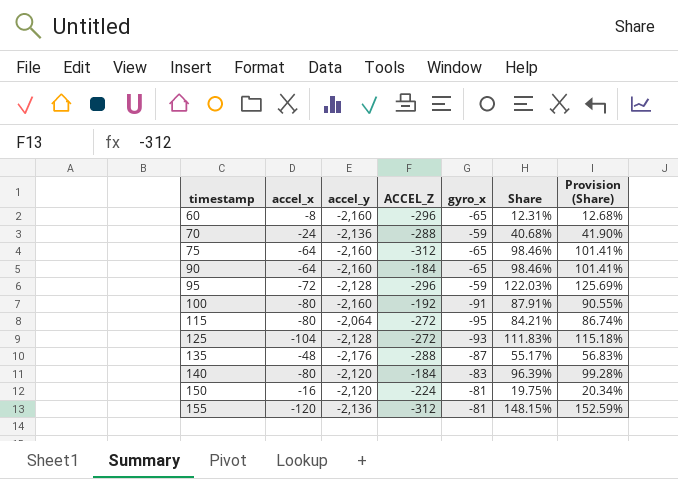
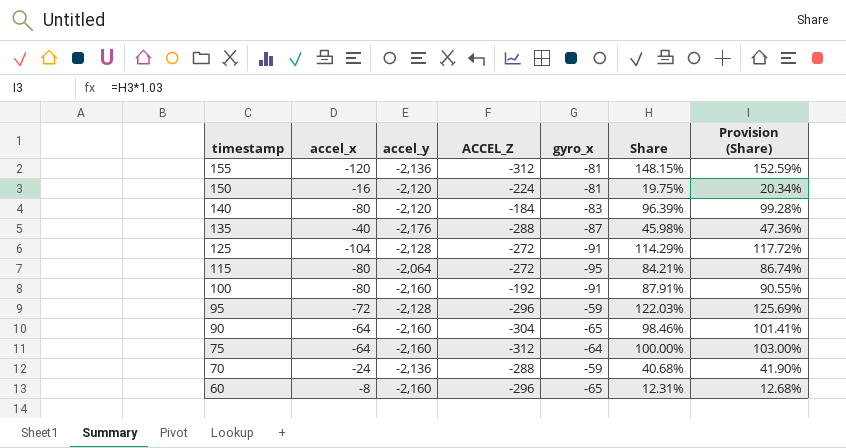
row order: timestamp ascending -> timestamp descending
135 | accel_x: -48 -> -40
135 | Share: 55.17% -> 45.98%
135 | Provision (Share): 56.83% -> 47.36%
125 | gyro_x: -93 -> -91
125 | Share: 111.83% -> 114.29%
125 | Provision (Share): 115.18% -> 117.72%
90 | ACCEL_Z: -184 -> -304
75 | gyro_x: -65 -> -64
75 | Share: 98.46% -> 100.00%
75 | Provision (Share): 101.41% -> 103.00%

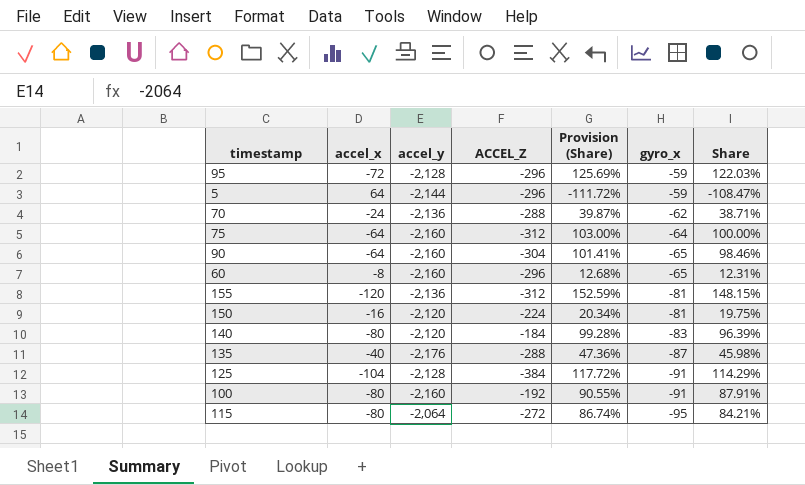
row order: timestamp descending -> gyro_x descending
column Provision (Share) | position: 7 -> 5
row 5: none -> 64 | -2,144 | -296 | -111.72% | -59 | -108.47%
70 | Provision (Share): 41.90% -> 39.87%
70 | gyro_x: -59 -> -62
70 | Share: 40.68% -> 38.71%
125 | ACCEL_Z: -272 -> -384

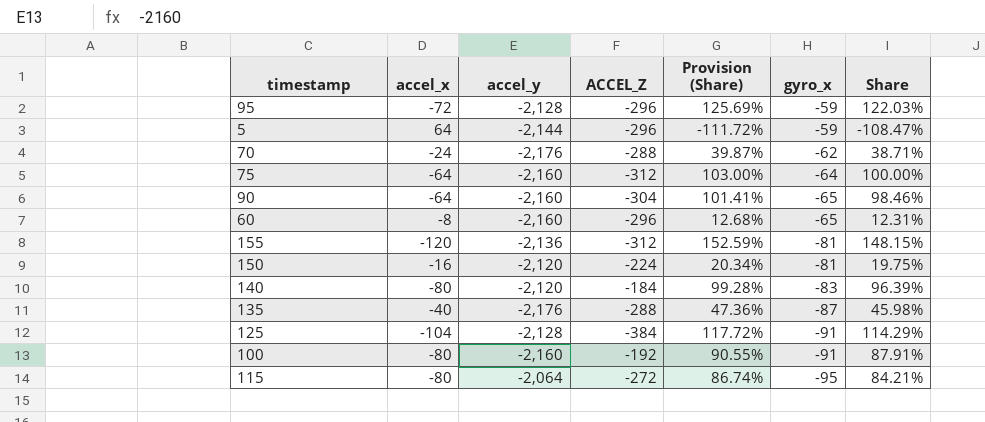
70 | accel_y: -2,136 -> -2,176

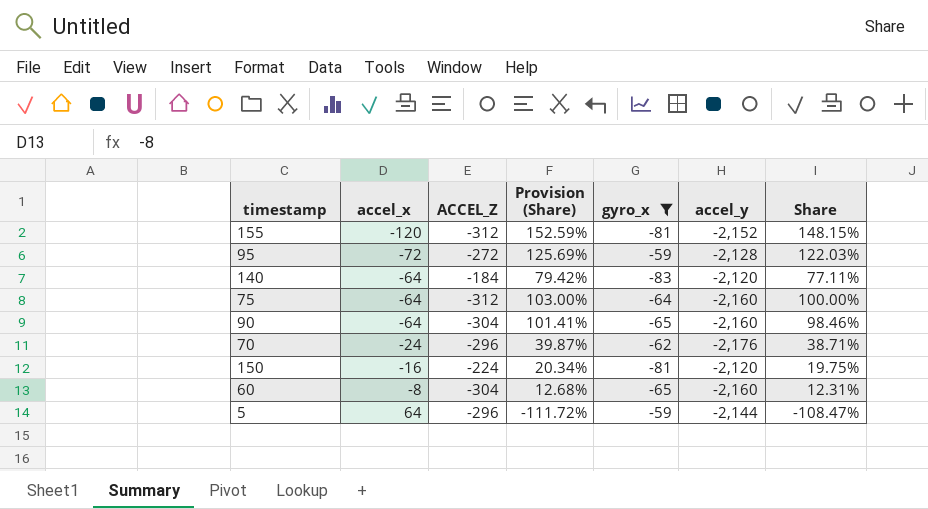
filter: none -> gyro_x >= -83
row order: gyro_x descending -> accel_x ascending
column accel_y | position: 3 -> 6
155 | accel_y: -2,136 -> -2,152
95 | ACCEL_Z: -296 -> -272
140 | accel_x: -80 -> -64
140 | Provision (Share): 99.28% -> 79.42%
140 | Share: 96.39% -> 77.11%
70 | ACCEL_Z: -288 -> -296
60 | ACCEL_Z: -296 -> -304

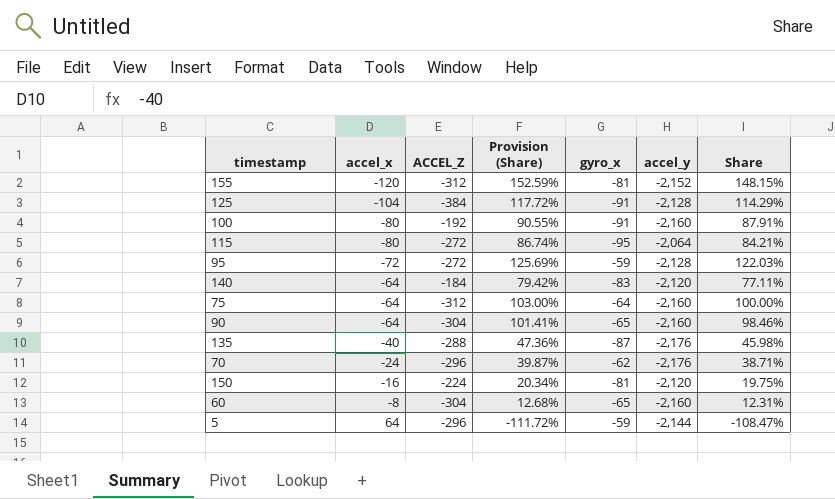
filter: gyro_x >= -83 -> none

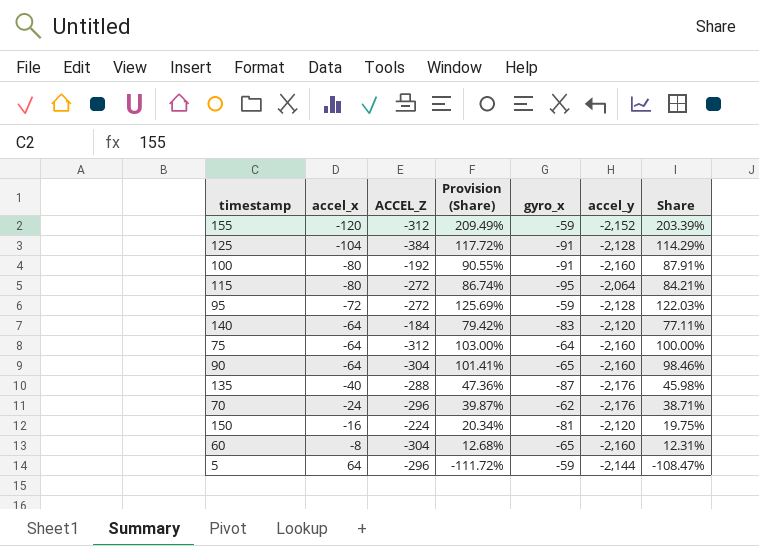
155 | Provision (Share): 152.59% -> 209.49%
155 | gyro_x: -81 -> -59
155 | Share: 148.15% -> 203.39%

